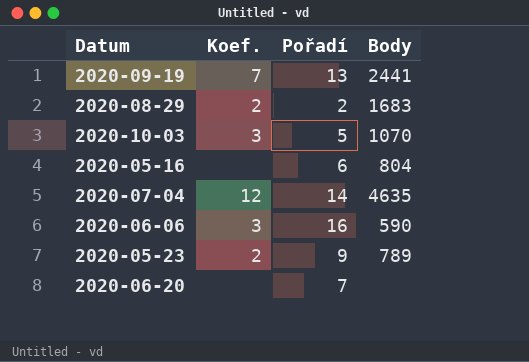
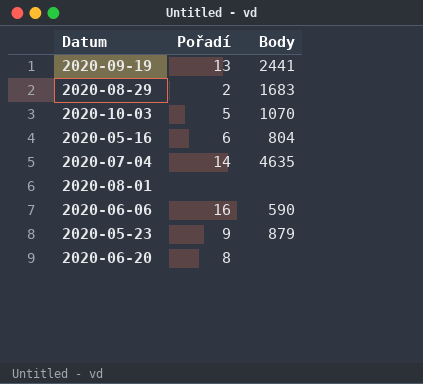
column Koef. | position: 2 -> none
row 2020-08-01: none -> none | none
2020-05-23 | Body: 789 -> 879
2020-06-20 | Pořadí: 7 -> 8

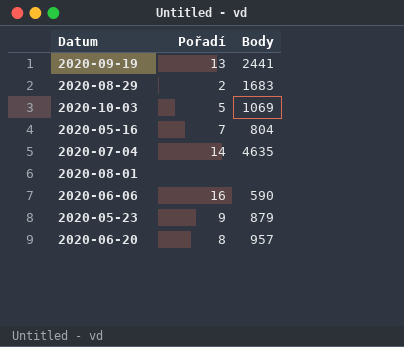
2020-10-03 | Body: 1070 -> 1069
2020-05-16 | Pořadí: 6 -> 7
2020-06-20 | Body: none -> 957

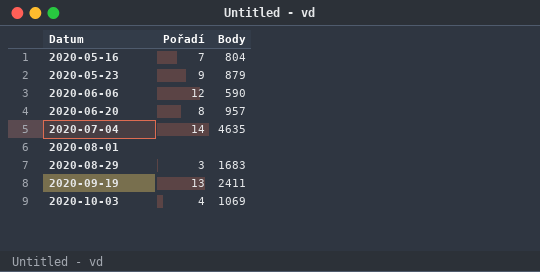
row order: none -> Datum ascending
2020-06-06 | Pořadí: 16 -> 12
2020-08-29 | Pořadí: 2 -> 3
2020-09-19 | Body: 2441 -> 2411
2020-10-03 | Pořadí: 5 -> 4

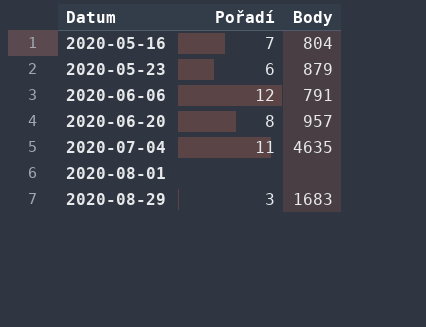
row 2020-09-19: 13 | 2411 -> none
row 2020-10-03: 4 | 1069 -> none
2020-05-23 | Pořadí: 9 -> 6
2020-06-06 | Body: 590 -> 791
2020-07-04 | Pořadí: 14 -> 11

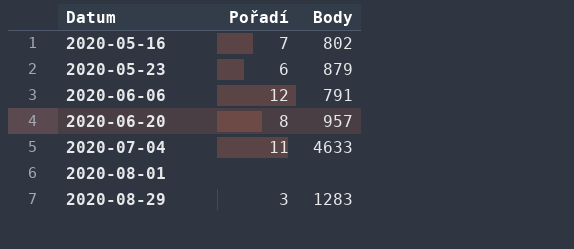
2020-05-16 | Body: 804 -> 802
2020-07-04 | Body: 4635 -> 4633
2020-08-29 | Body: 1683 -> 1283

